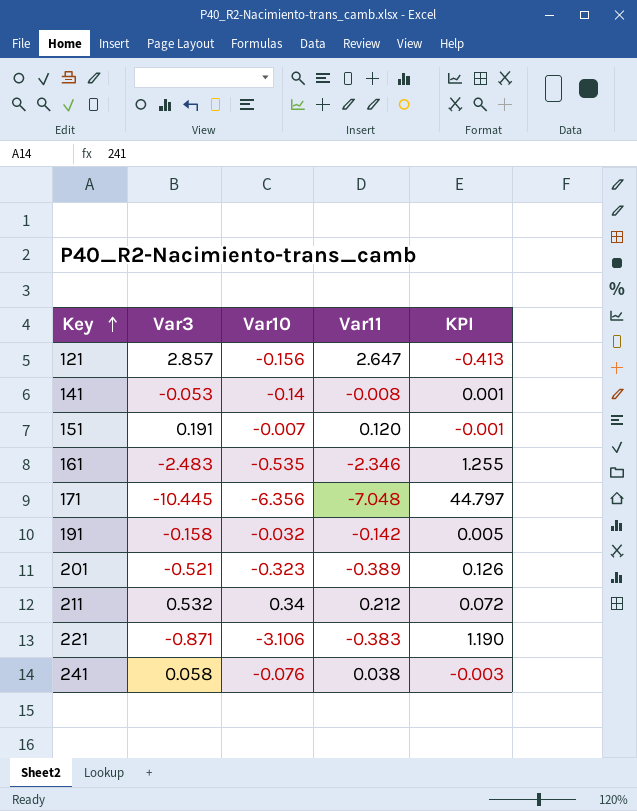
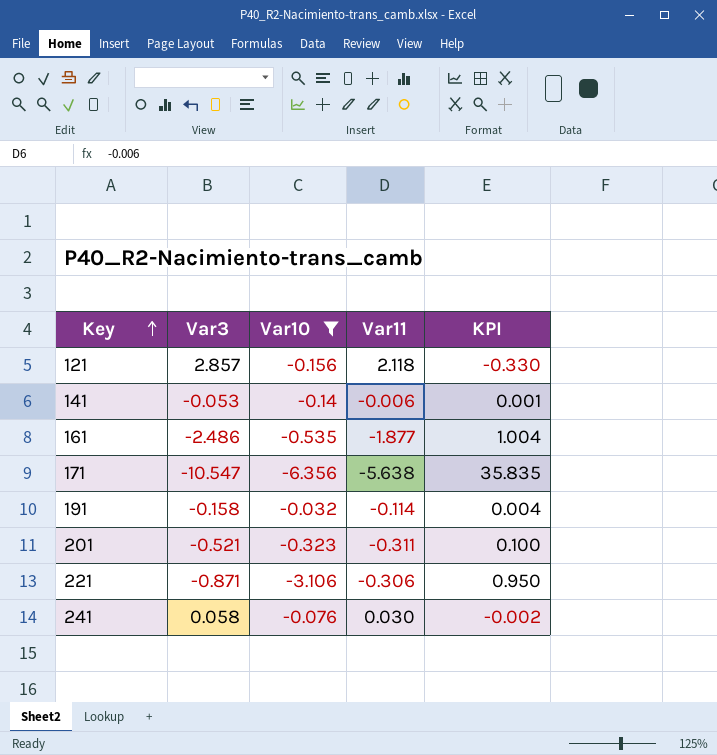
filter: none -> Var10 <= -0.032
121 | Var11: 2.647 -> 2.118
121 | KPI: -0.413 -> -0.330
141 | Var11: -0.008 -> -0.006
161 | Var3: -2.483 -> -2.486
161 | Var11: -2.346 -> -1.877
161 | KPI: 1.255 -> 1.004
171 | Var3: -10.445 -> -10.547
171 | Var11: -7.048 -> -5.638
171 | KPI: 44.797 -> 35.835
191 | Var11: -0.142 -> -0.114
191 | KPI: 0.005 -> 0.004
201 | Var11: -0.389 -> -0.311
201 | KPI: 0.126 -> 0.100
221 | Var11: -0.383 -> -0.306
221 | KPI: 1.190 -> 0.950
241 | Var11: 0.038 -> 0.030
241 | KPI: -0.003 -> -0.002

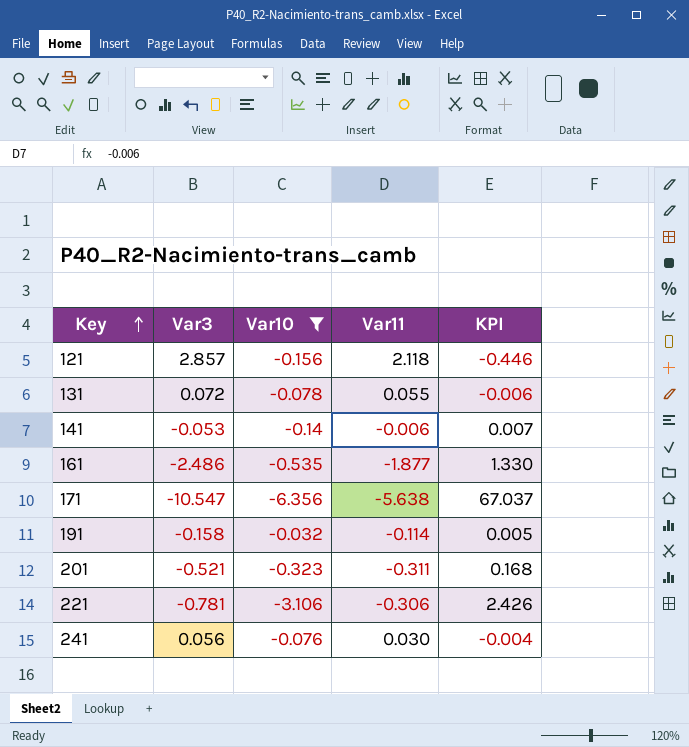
column KPI | formula: [Var10] * [Var11] -> [Var3] * [Var10]
row 131: none -> 0.072 | -0.078 | 0.055 | -0.006
221 | Var3: -0.871 -> -0.781
241 | Var3: 0.058 -> 0.056

